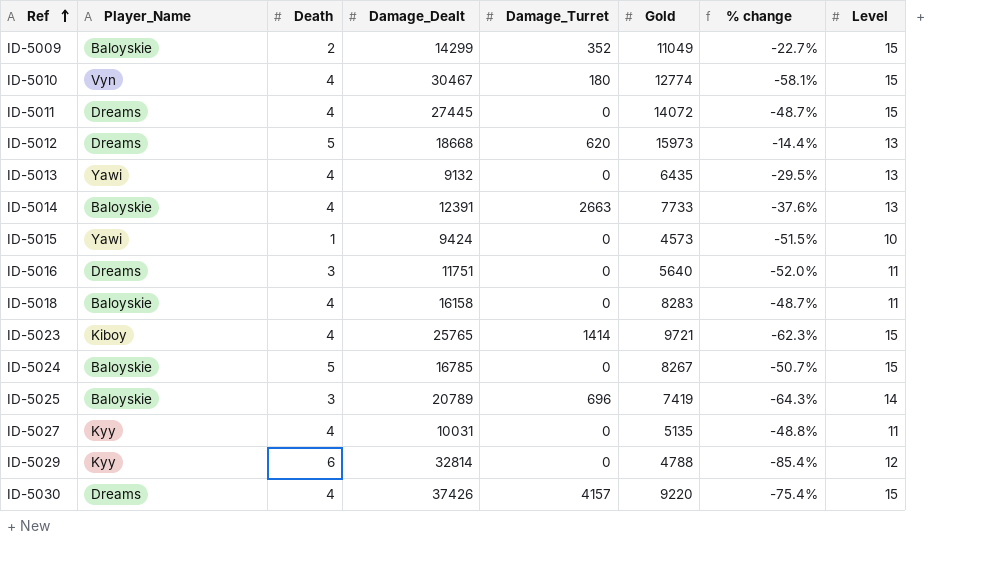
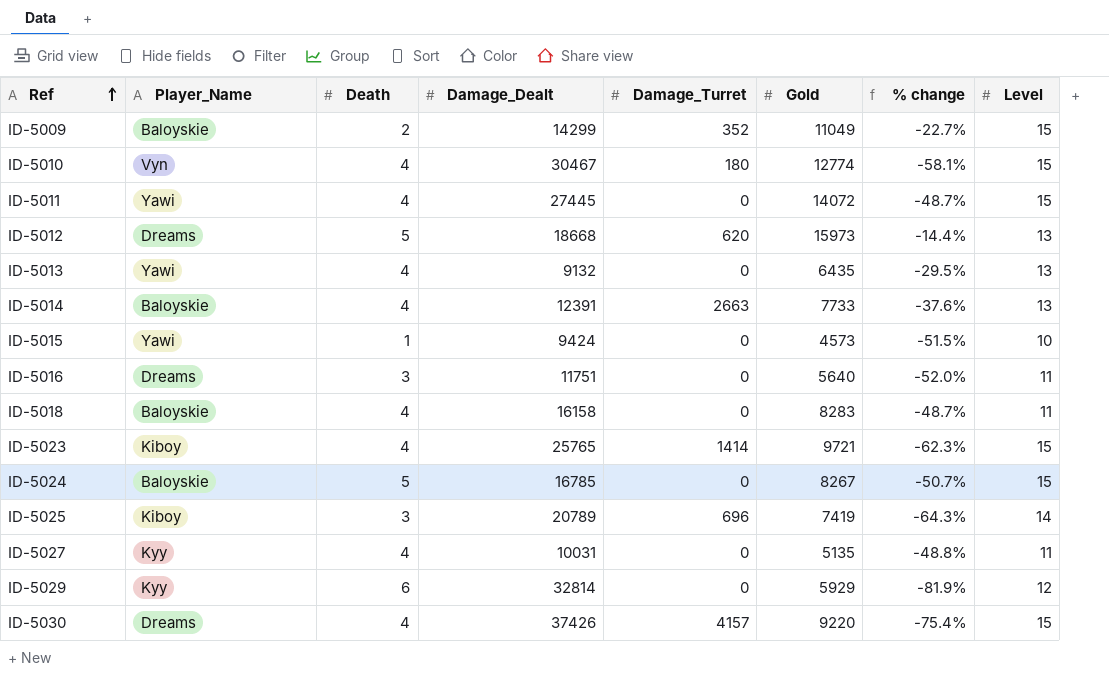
ID-5011 | Player_Name: Dreams -> Yawi
ID-5025 | Player_Name: Baloyskie -> Kiboy
ID-5029 | Gold: 4788 -> 5929
ID-5029 | % change: -85.4% -> -81.9%

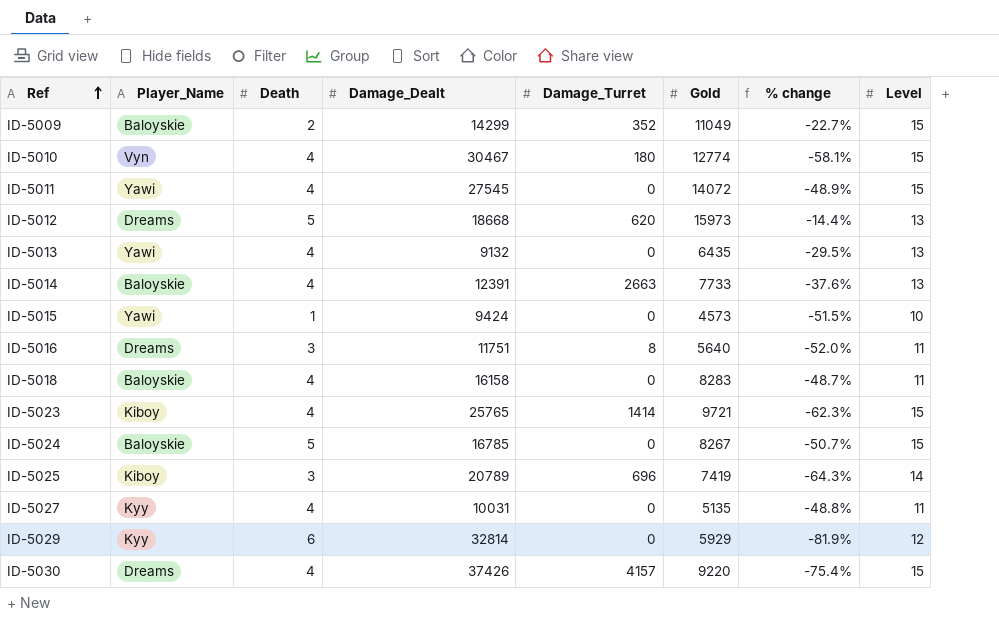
ID-5011 | Damage_Dealt: 27445 -> 27545
ID-5011 | % change: -48.7% -> -48.9%
ID-5016 | Damage_Turret: 0 -> 8

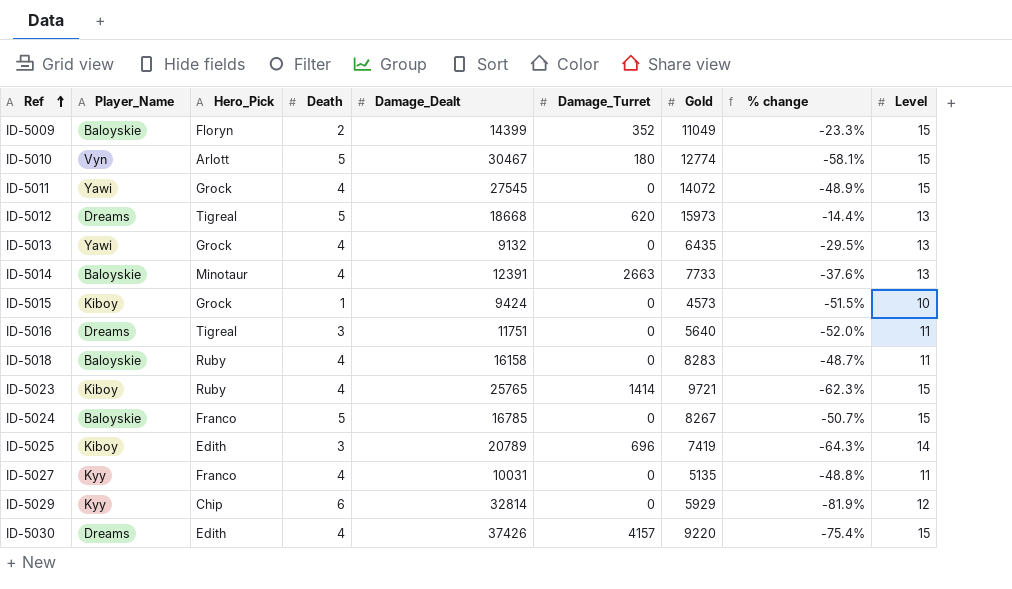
column Hero_Pick | position: none -> 3
ID-5009 | Damage_Dealt: 14299 -> 14399
ID-5009 | % change: -22.7% -> -23.3%
ID-5010 | Death: 4 -> 5
ID-5015 | Player_Name: Yawi -> Kiboy
ID-5016 | Damage_Turret: 8 -> 0

